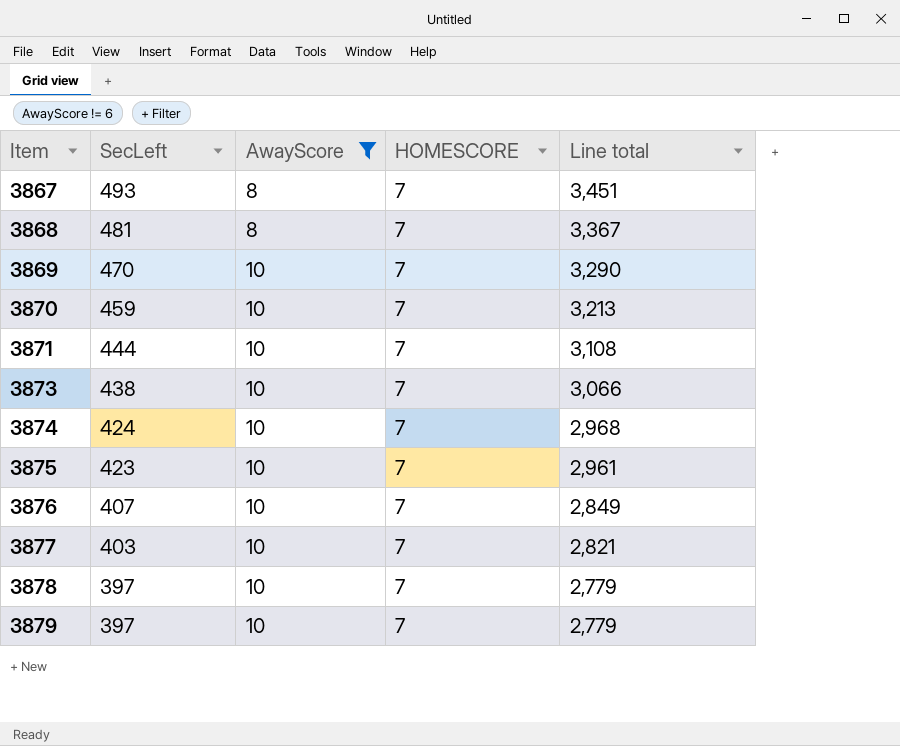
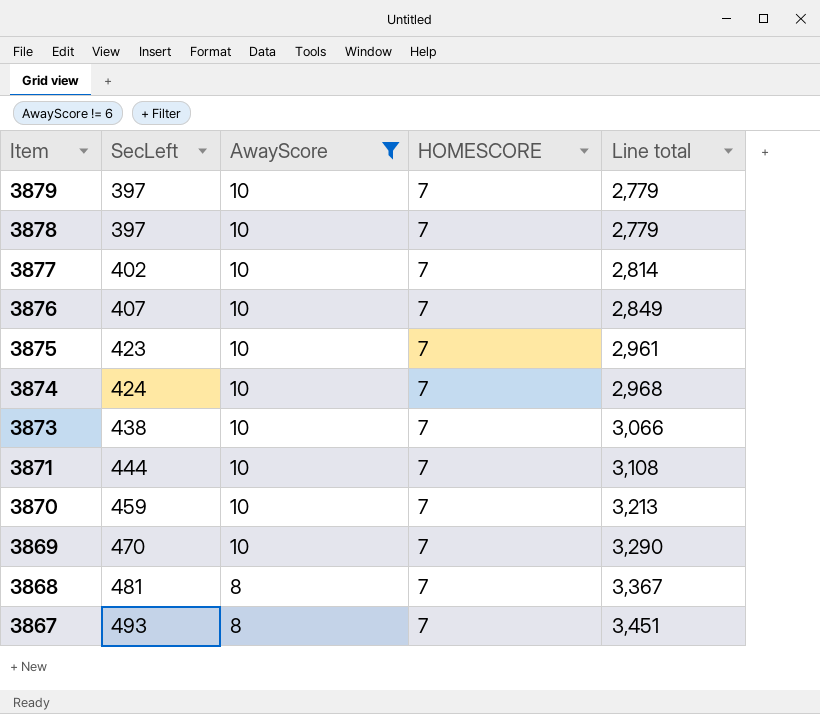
row order: Item ascending -> Item descending
3877 | SecLeft: 403 -> 402
3877 | Line total: 2,821 -> 2,814

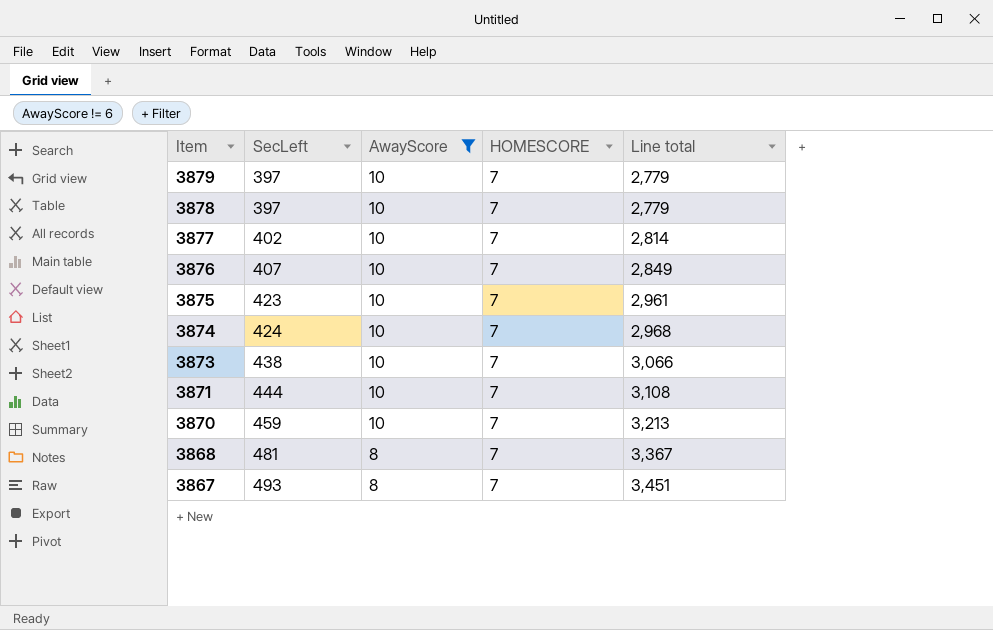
row 3869: 470 | 10 | 7 | 3,290 -> none

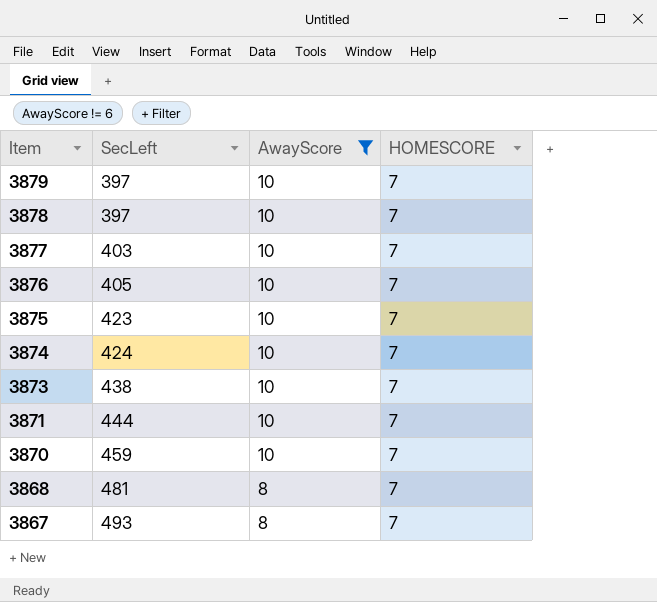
column Line total | formula: [SecLeft] * [HOMESCORE] -> none
3877 | SecLeft: 402 -> 403
3876 | SecLeft: 407 -> 405

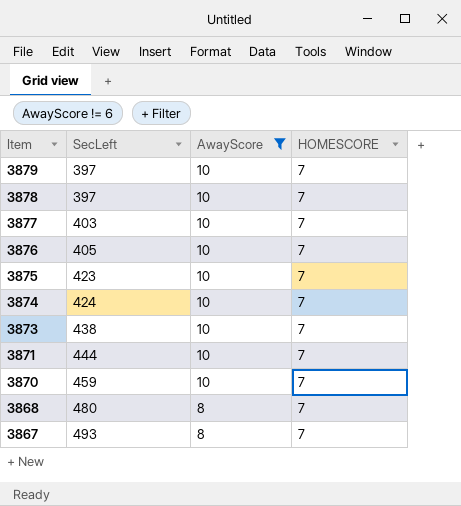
3868 | SecLeft: 481 -> 480

